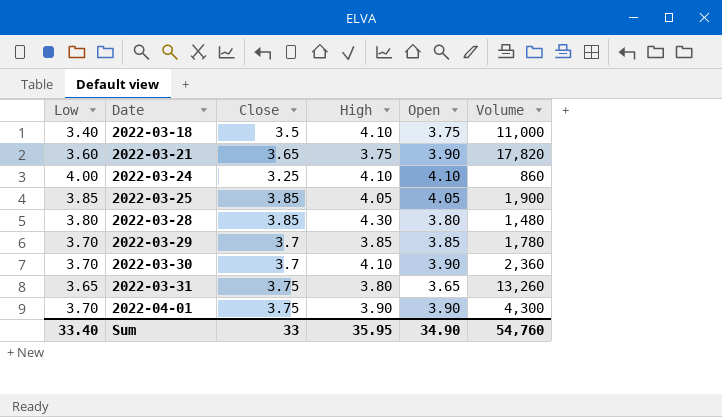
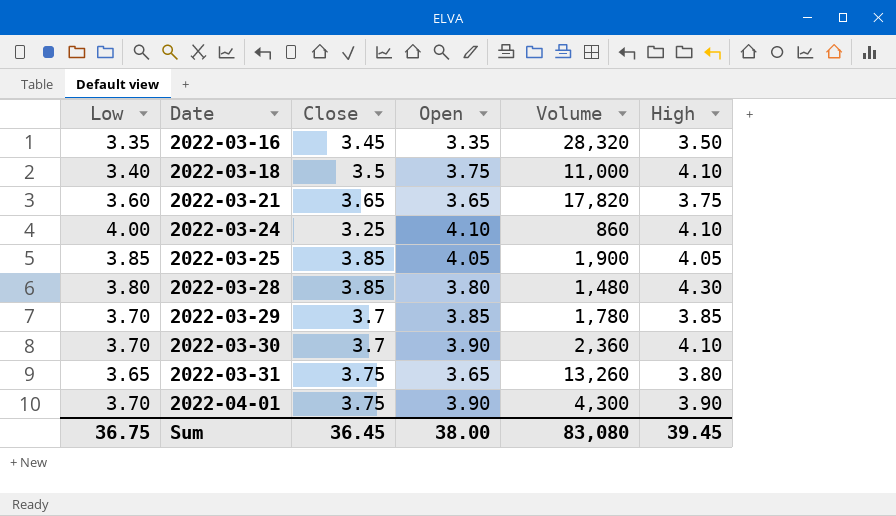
column High | position: 4 -> 6
row 2022-03-16: none -> 3.35 | 3.45 | 3.35 | 28,320 | 3.50
2022-03-21 | Open: 3.90 -> 3.65
Sum | Low: 33.40 -> 36.75
Sum | Close: 33 -> 36.45
Sum | Open: 34.90 -> 38.00
Sum | Volume: 54,760 -> 83,080
Sum | High: 35.95 -> 39.45

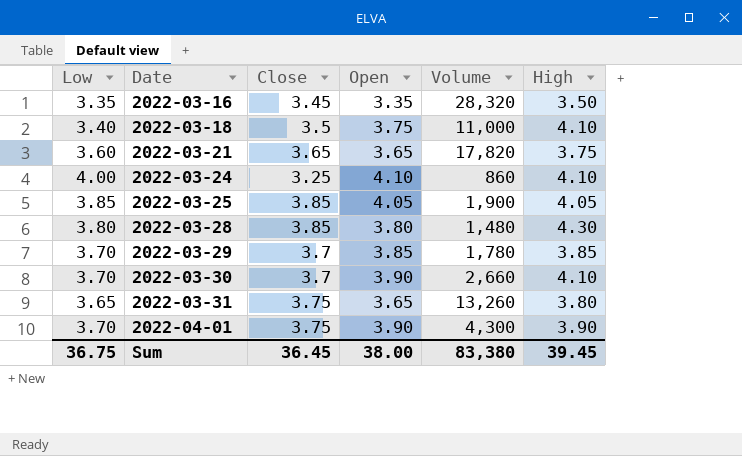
2022-03-30 | Volume: 2,360 -> 2,660
Sum | Volume: 83,080 -> 83,380

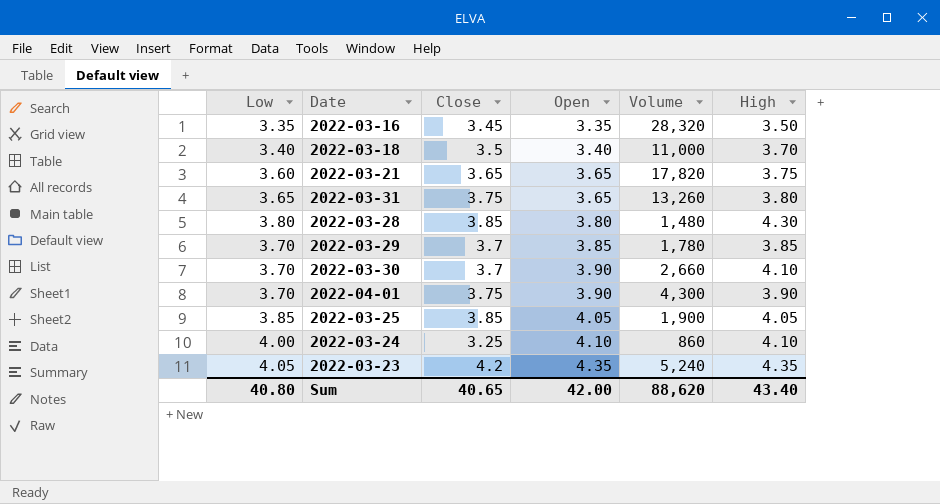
row order: Date ascending -> Open ascending
2022-03-18 | Open: 3.75 -> 3.40
2022-03-18 | High: 4.10 -> 3.70
row 2022-03-23: none -> 4.05 | 4.2 | 4.35 | 5,240 | 4.35
Sum | Low: 36.75 -> 40.80
Sum | Close: 36.45 -> 40.65
Sum | Open: 38.00 -> 42.00
Sum | Volume: 83,380 -> 88,620
Sum | High: 39.45 -> 43.40

